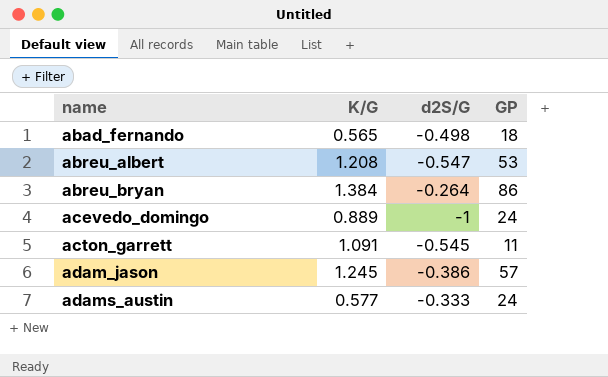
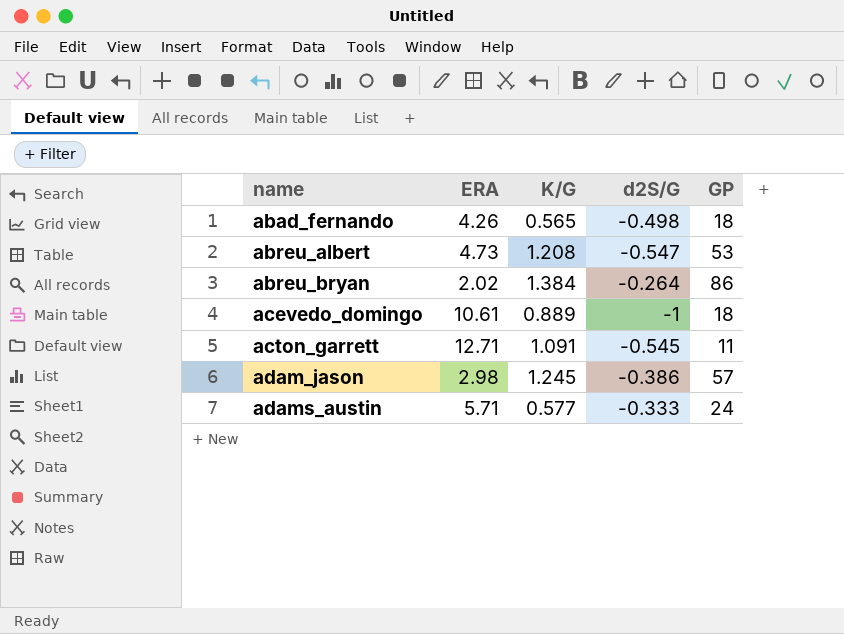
column ERA | position: none -> 2
acevedo_domingo | GP: 24 -> 18

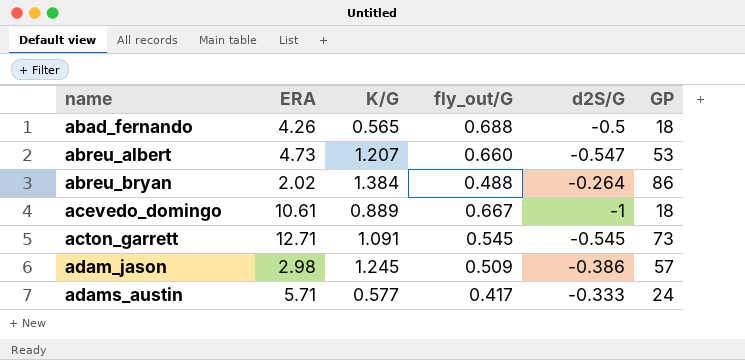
column fly_out/G | position: none -> 4
abad_fernando | d2S/G: -0.498 -> -0.5
abreu_albert | K/G: 1.208 -> 1.207
acton_garrett | GP: 11 -> 73

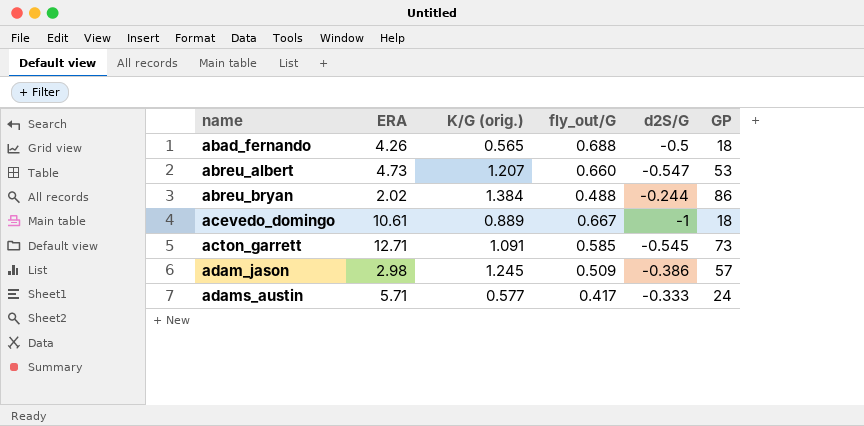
column name: K/G -> K/G (orig.)
abreu_bryan | d2S/G: -0.264 -> -0.244
acton_garrett | fly_out/G: 0.545 -> 0.585

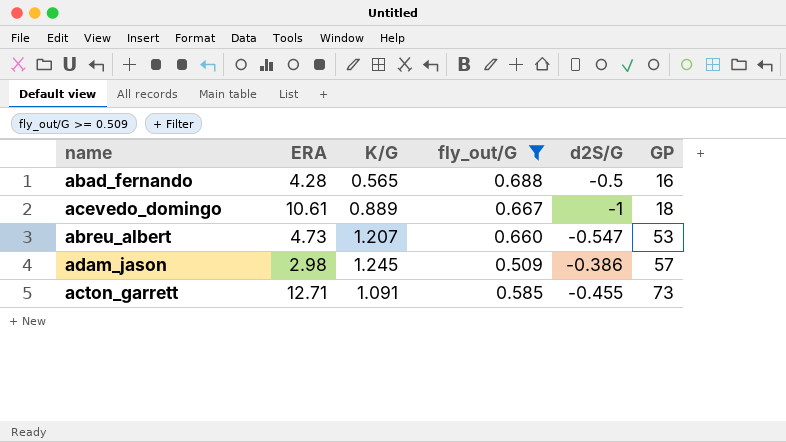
filter: none -> fly_out/G >= 0.509
row order: name ascending -> GP ascending
column name: K/G (orig.) -> K/G
abad_fernando | ERA: 4.26 -> 4.28
abad_fernando | GP: 18 -> 16
acton_garrett | d2S/G: -0.545 -> -0.455

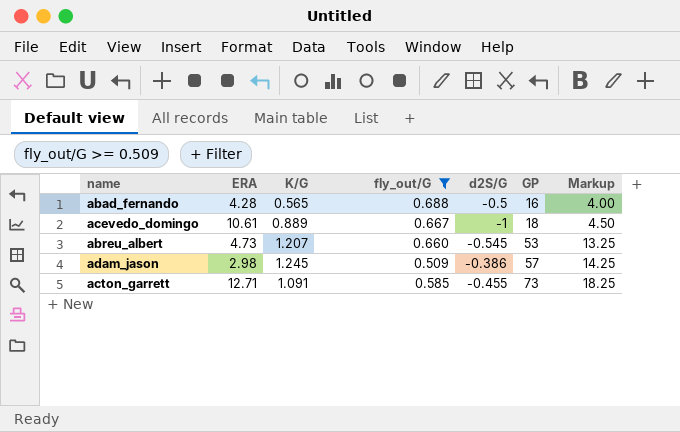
column Markup | formula: none -> [GP] * 0.25
abreu_albert | d2S/G: -0.547 -> -0.545

